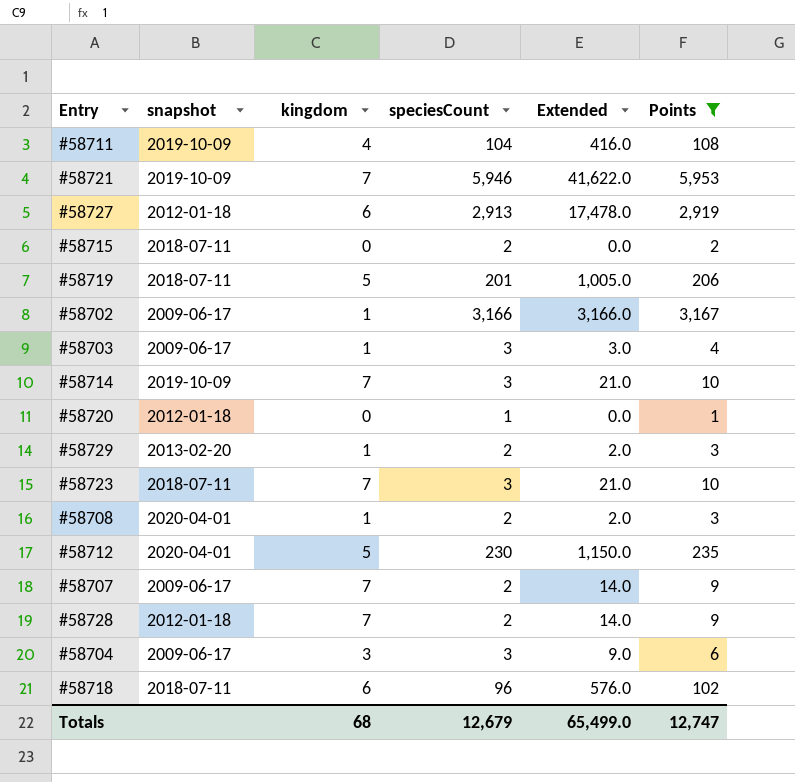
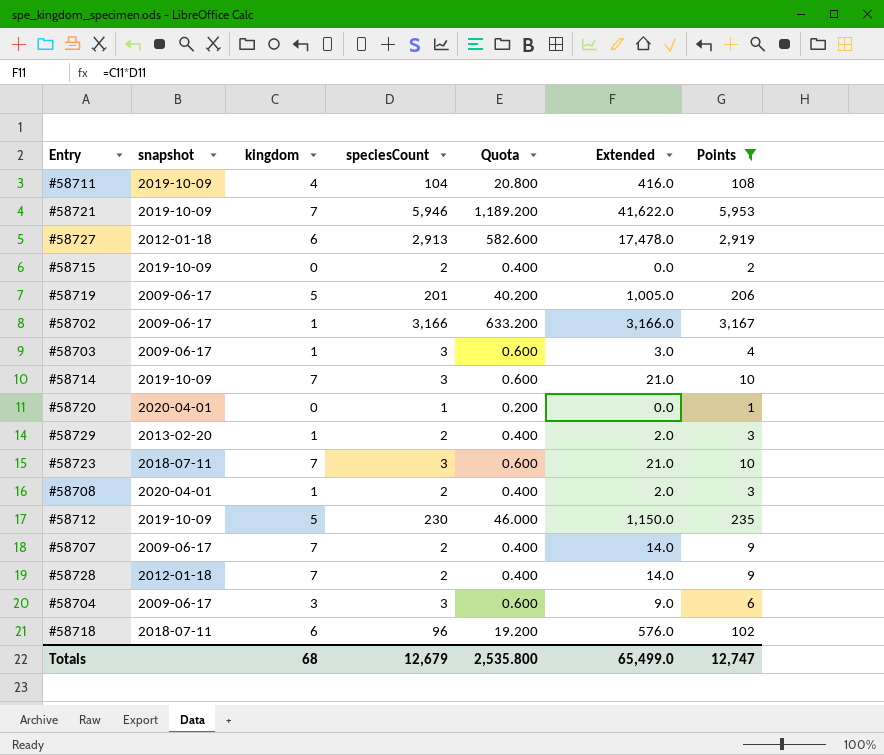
column Quota | formula: none -> [speciesCount] * 0.2
#58715 | snapshot: 2018-07-11 -> 2019-10-09
#58719 | snapshot: 2018-07-11 -> 2009-06-17
#58720 | snapshot: 2012-01-18 -> 2020-04-01
#58712 | snapshot: 2020-04-01 -> 2019-10-09

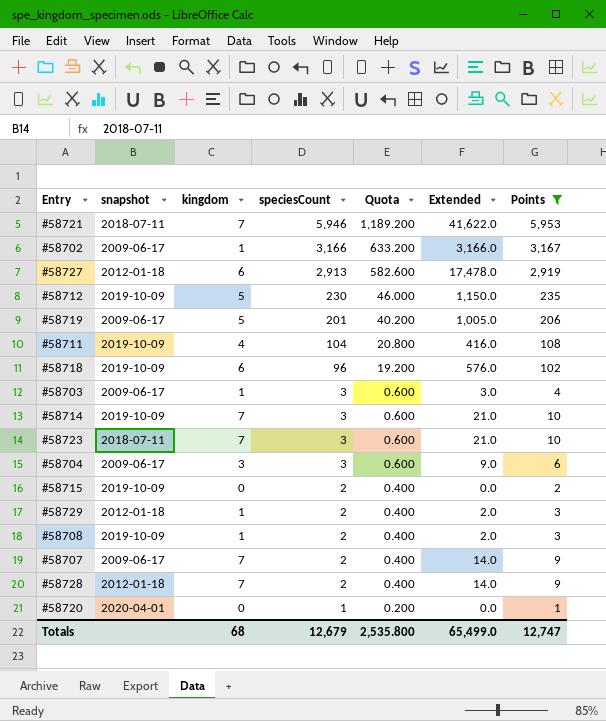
row order: none -> speciesCount descending
#58721 | snapshot: 2019-10-09 -> 2018-07-11
#58718 | snapshot: 2018-07-11 -> 2019-10-09
#58729 | snapshot: 2013-02-20 -> 2012-01-18
#58708 | snapshot: 2020-04-01 -> 2019-10-09

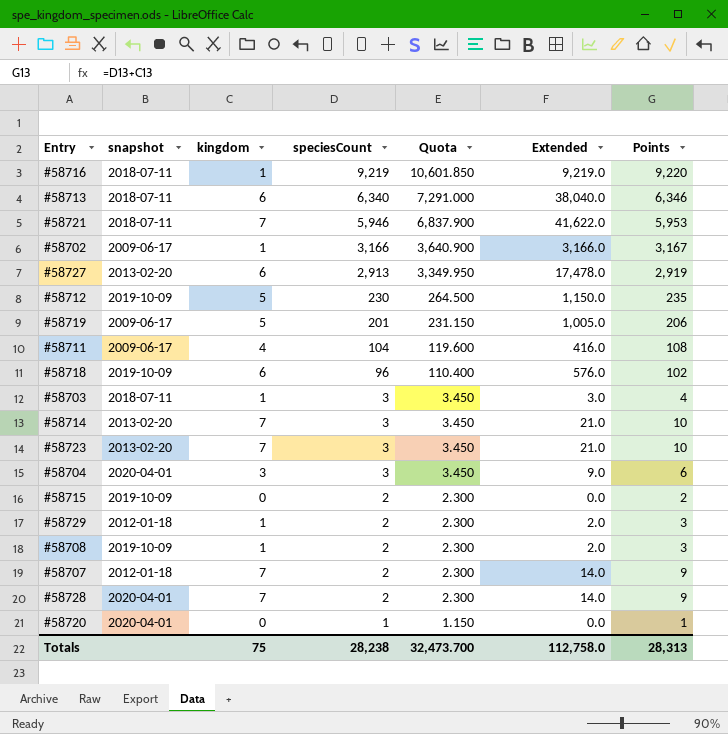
filter: Points <= 5,953 -> none
column Quota | formula: [speciesCount] * 0.2 -> [speciesCount] * 1.15
#58727 | snapshot: 2012-01-18 -> 2013-02-20
#58711 | snapshot: 2019-10-09 -> 2009-06-17
#58703 | snapshot: 2009-06-17 -> 2018-07-11
#58714 | snapshot: 2019-10-09 -> 2013-02-20
#58723 | snapshot: 2018-07-11 -> 2013-02-20
#58704 | snapshot: 2009-06-17 -> 2020-04-01
#58707 | snapshot: 2009-06-17 -> 2012-01-18
#58728 | snapshot: 2012-01-18 -> 2020-04-01
Totals | kingdom: 68 -> 75
Totals | speciesCount: 12,679 -> 28,238
Totals | Quota: 2,535.800 -> 32,473.700
Totals | Extended: 65,499.0 -> 112,758.0
Totals | Points: 12,747 -> 28,313

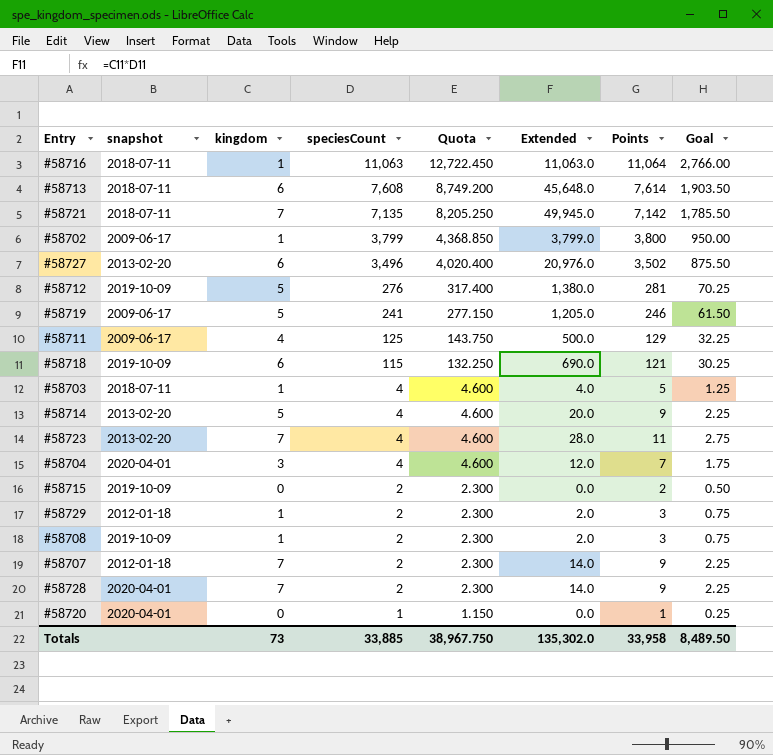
column Goal | formula: none -> [Points] * 0.25
#58716 | speciesCount: 9,219 -> 11,063
#58716 | Quota: 10,601.850 -> 12,722.450
#58716 | Extended: 9,219.0 -> 11,063.0
#58716 | Points: 9,220 -> 11,064
#58713 | speciesCount: 6,340 -> 7,608
#58713 | Quota: 7,291.000 -> 8,749.200
#58713 | Extended: 38,040.0 -> 45,648.0
#58713 | Points: 6,346 -> 7,614
#58721 | speciesCount: 5,946 -> 7,135
#58721 | Quota: 6,837.900 -> 8,205.250
#58721 | Extended: 41,622.0 -> 49,945.0
#58721 | Points: 5,953 -> 7,142
#58702 | speciesCount: 3,166 -> 3,799
#58702 | Quota: 3,640.900 -> 4,368.850
#58702 | Extended: 3,166.0 -> 3,799.0
#58702 | Points: 3,167 -> 3,800
#58727 | speciesCount: 2,913 -> 3,496
#58727 | Quota: 3,349.950 -> 4,020.400
#58727 | Extended: 17,478.0 -> 20,976.0
#58727 | Points: 2,919 -> 3,502
#58712 | speciesCount: 230 -> 276
#58712 | Quota: 264.500 -> 317.400
#58712 | Extended: 1,150.0 -> 1,380.0
#58712 | Points: 235 -> 281
#58719 | speciesCount: 201 -> 241
#58719 | Quota: 231.150 -> 277.150
#58719 | Extended: 1,005.0 -> 1,205.0
#58719 | Points: 206 -> 246
#58711 | speciesCount: 104 -> 125
#58711 | Quota: 119.600 -> 143.750
#58711 | Extended: 416.0 -> 500.0
#58711 | Points: 108 -> 129
#58718 | speciesCount: 96 -> 115
#58718 | Quota: 110.400 -> 132.250
#58718 | Extended: 576.0 -> 690.0
#58718 | Points: 102 -> 121
#58703 | speciesCount: 3 -> 4
#58703 | Quota: 3.450 -> 4.600
#58703 | Extended: 3.0 -> 4.0
#58703 | Points: 4 -> 5
#58714 | kingdom: 7 -> 5
#58714 | speciesCount: 3 -> 4
#58714 | Quota: 3.450 -> 4.600
#58714 | Extended: 21.0 -> 20.0
#58714 | Points: 10 -> 9
#58723 | speciesCount: 3 -> 4
#58723 | Quota: 3.450 -> 4.600
#58723 | Extended: 21.0 -> 28.0
#58723 | Points: 10 -> 11
#58704 | speciesCount: 3 -> 4
#58704 | Quota: 3.450 -> 4.600
#58704 | Extended: 9.0 -> 12.0
#58704 | Points: 6 -> 7
Totals | kingdom: 75 -> 73
Totals | speciesCount: 28,238 -> 33,885
Totals | Quota: 32,473.700 -> 38,967.750
Totals | Extended: 112,758.0 -> 135,302.0
Totals | Points: 28,313 -> 33,958

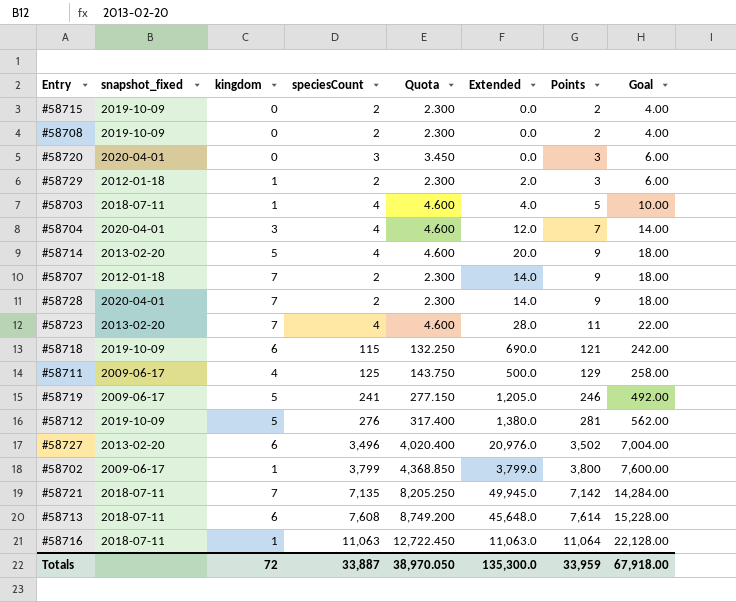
row order: speciesCount descending -> Points ascending
column name: snapshot -> snapshot_fixed
column Goal | formula: [Points] * 0.25 -> [Points] * 2
#58708 | kingdom: 1 -> 0
#58708 | Extended: 2.0 -> 0.0
#58708 | Points: 3 -> 2
#58720 | speciesCount: 1 -> 3
#58720 | Quota: 1.150 -> 3.450
#58720 | Points: 1 -> 3
Totals | kingdom: 73 -> 72
Totals | speciesCount: 33,885 -> 33,887
Totals | Quota: 38,967.750 -> 38,970.050
Totals | Extended: 135,302.0 -> 135,300.0
Totals | Points: 33,958 -> 33,959
Totals | Goal: 8,489.50 -> 67,918.00

